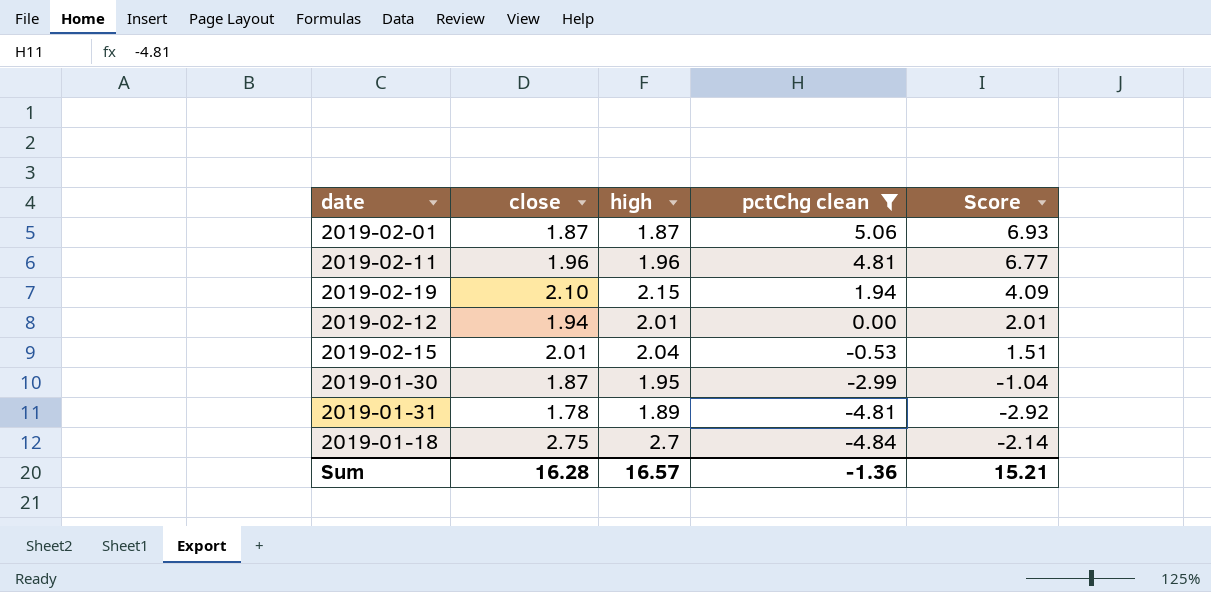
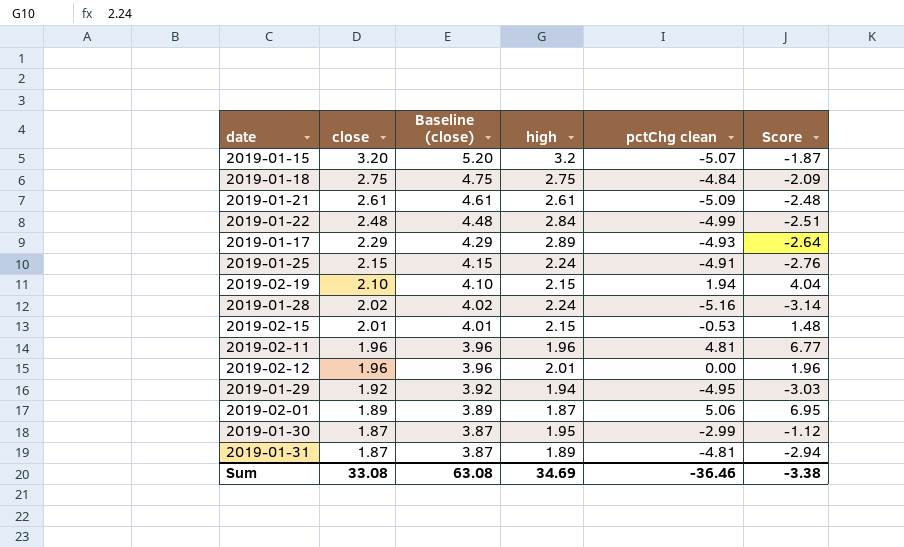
filter: pctChg clean >= -4.84 -> none
row order: pctChg clean descending -> close descending
column Baseline (close) | formula: none -> [close] + 2
column Score | formula: [high] + [pctChg clean] -> [close] + [pctChg clean]
2019-01-18 | high: 2.7 -> 2.75
2019-02-15 | high: 2.04 -> 2.15
2019-02-12 | close: 1.94 -> 1.96
2019-02-01 | close: 1.87 -> 1.89
2019-01-31 | close: 1.78 -> 1.87
Sum | close: 16.28 -> 33.08
Sum | high: 16.57 -> 34.69
Sum | pctChg clean: -1.36 -> -36.46
Sum | Score: 15.21 -> -3.38

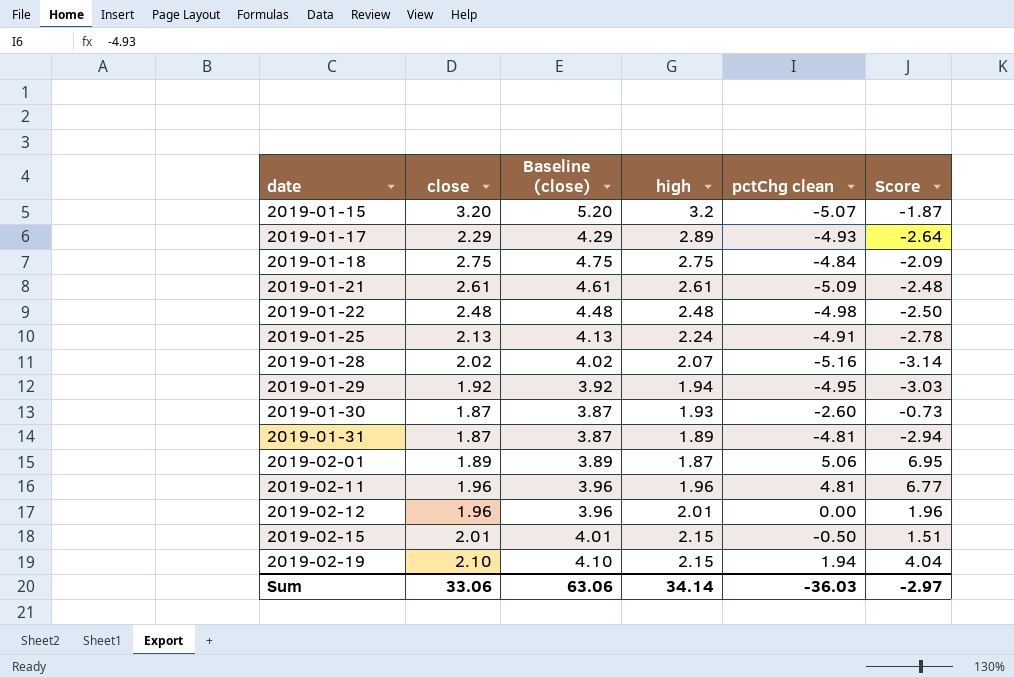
row order: close descending -> date ascending
2019-01-22 | high: 2.84 -> 2.48
2019-01-22 | pctChg clean: -4.99 -> -4.98
2019-01-22 | Score: -2.51 -> -2.50
2019-01-25 | close: 2.15 -> 2.13
2019-01-25 | Baseline (close): 4.15 -> 4.13
2019-01-25 | Score: -2.76 -> -2.78
2019-01-28 | high: 2.24 -> 2.07
2019-01-30 | high: 1.95 -> 1.93
2019-01-30 | pctChg clean: -2.99 -> -2.60
2019-01-30 | Score: -1.12 -> -0.73
2019-02-15 | pctChg clean: -0.53 -> -0.50
2019-02-15 | Score: 1.48 -> 1.51
Sum | close: 33.08 -> 33.06
Sum | Baseline (close): 63.08 -> 63.06
Sum | high: 34.69 -> 34.14
Sum | pctChg clean: -36.46 -> -36.03
Sum | Score: -3.38 -> -2.97

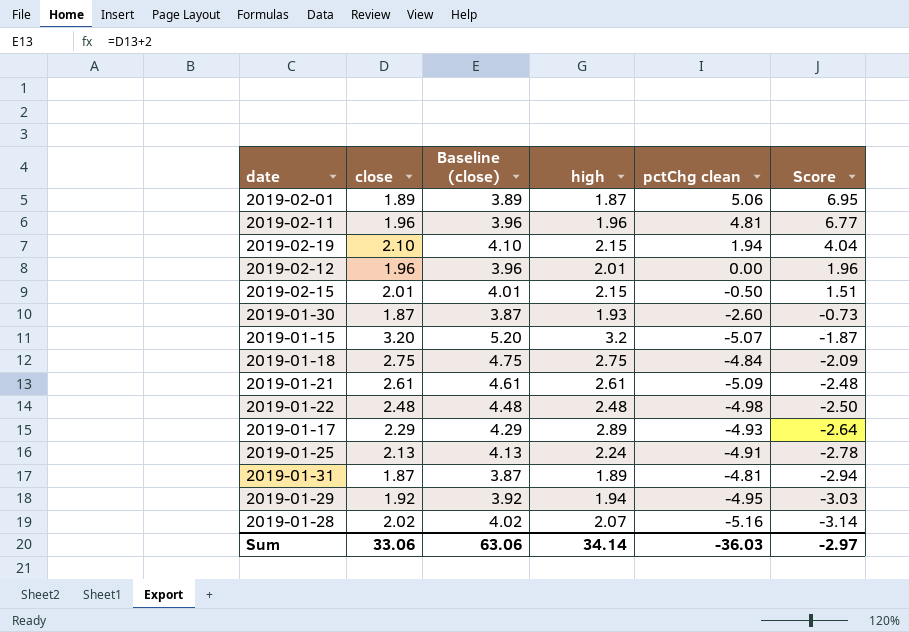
row order: date ascending -> Score descending

